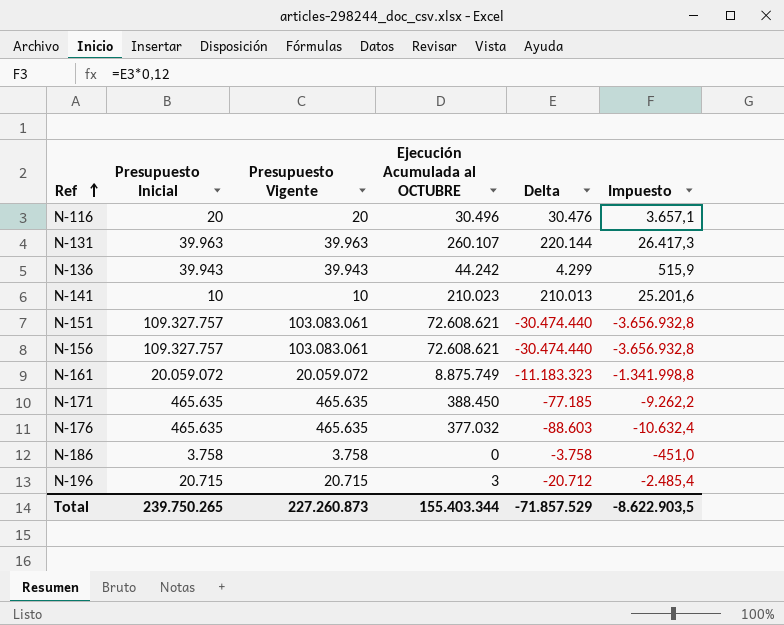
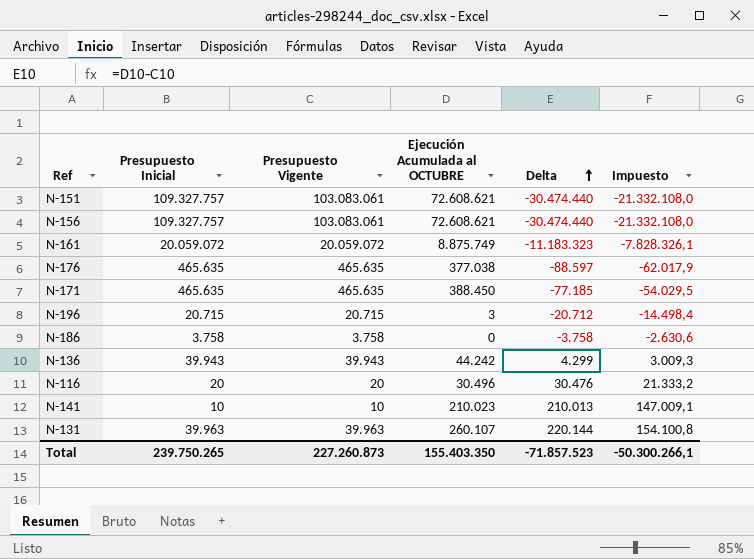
row order: Ref ascending -> Delta ascending
column Impuesto | formula: [Delta] * 0,12 -> [Delta] * 0,7
N-176 | Ejecución Acumulada al OCTUBRE: 377.032 -> 377.038
N-176 | Delta: -88.603 -> -88.597
Total | Ejecución Acumulada al OCTUBRE: 155.403.344 -> 155.403.350
Total | Delta: -71.857.529 -> -71.857.523
Total | Impuesto: -8.622.903,5 -> -50.300.266,1

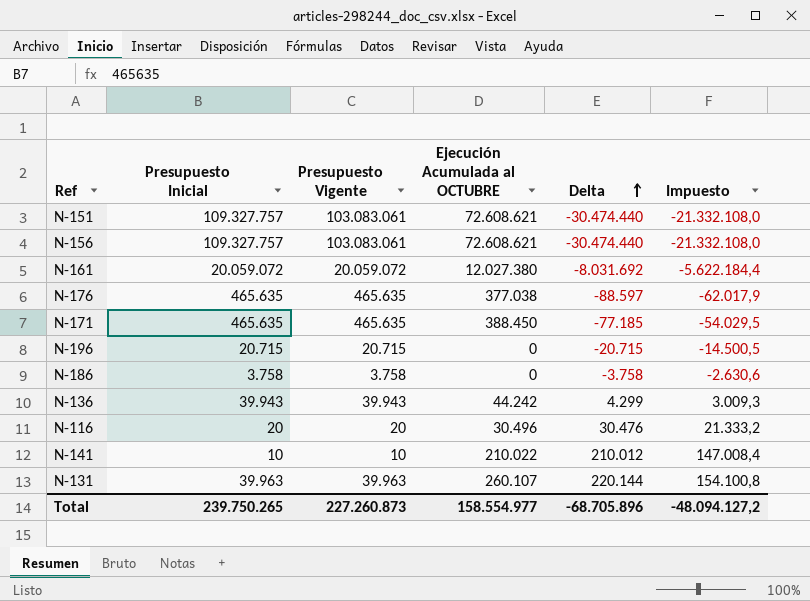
N-161 | Ejecución Acumulada al OCTUBRE: 8.875.749 -> 12.027.380
N-161 | Delta: -11.183.323 -> -8.031.692
N-161 | Impuesto: -7.828.326,1 -> -5.622.184,4
N-196 | Ejecución Acumulada al OCTUBRE: 3 -> 0
N-196 | Delta: -20.712 -> -20.715
N-196 | Impuesto: -14.498,4 -> -14.500,5
N-141 | Ejecución Acumulada al OCTUBRE: 210.023 -> 210.022
N-141 | Delta: 210.013 -> 210.012
N-141 | Impuesto: 147.009,1 -> 147.008,4
Total | Ejecución Acumulada al OCTUBRE: 155.403.350 -> 158.554.977
Total | Delta: -71.857.523 -> -68.705.896
Total | Impuesto: -50.300.266,1 -> -48.094.127,2

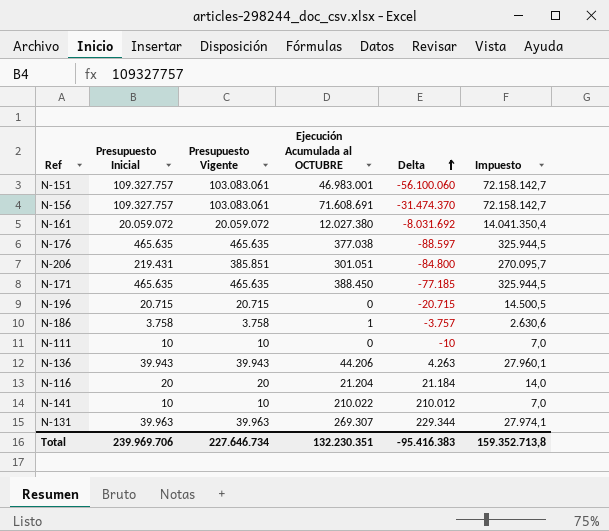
column Impuesto | formula: [Delta] * 0,7 -> [Presupuesto Vigente] * 0,7
N-151 | Ejecución Acumulada al OCTUBRE: 72.608.621 -> 46.983.001
N-151 | Delta: -30.474.440 -> -56.100.060
N-156 | Ejecución Acumulada al OCTUBRE: 72.608.621 -> 71.608.691
N-156 | Delta: -30.474.440 -> -31.474.370
row N-206: none -> 219.431 | 385.851 | 301.051 | -84.800 | 270.095,7
N-186 | Ejecución Acumulada al OCTUBRE: 0 -> 1
N-186 | Delta: -3.758 -> -3.757
row N-111: none -> 10 | 10 | 0 | -10 | 7,0
N-136 | Ejecución Acumulada al OCTUBRE: 44.242 -> 44.206
N-136 | Delta: 4.299 -> 4.263
N-116 | Ejecución Acumulada al OCTUBRE: 30.496 -> 21.204
N-116 | Delta: 30.476 -> 21.184
N-131 | Ejecución Acumulada al OCTUBRE: 260.107 -> 269.307
N-131 | Delta: 220.144 -> 229.344
Total | Presupuesto Inicial: 239.750.265 -> 239.969.706
Total | Presupuesto Vigente: 227.260.873 -> 227.646.734
Total | Ejecución Acumulada al OCTUBRE: 158.554.977 -> 132.230.351
Total | Delta: -68.705.896 -> -95.416.383
Total | Impuesto: -48.094.127,2 -> 159.352.713,8

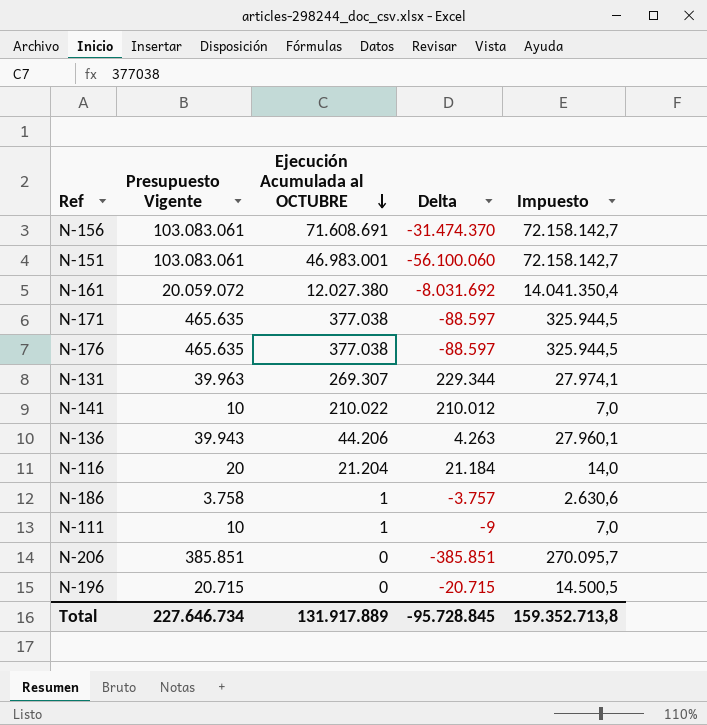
row order: Delta ascending -> Ejecución Acumulada al OCTUBRE descending
column Presupuesto Inicial | position: 2 -> none
N-171 | Ejecución Acumulada al OCTUBRE: 388.450 -> 377.038
N-171 | Delta: -77.185 -> -88.597
N-111 | Ejecución Acumulada al OCTUBRE: 0 -> 1
N-111 | Delta: -10 -> -9
N-206 | Ejecución Acumulada al OCTUBRE: 301.051 -> 0
N-206 | Delta: -84.800 -> -385.851
Total | Ejecución Acumulada al OCTUBRE: 132.230.351 -> 131.917.889
Total | Delta: -95.416.383 -> -95.728.845

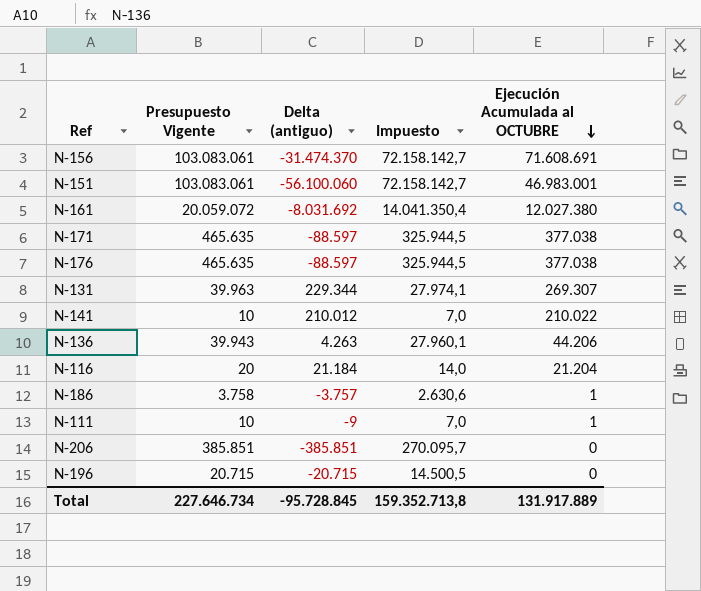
column name: Delta -> Delta (antiguo)
column Ejecución Acumulada al OCTUBRE | position: 3 -> 5

